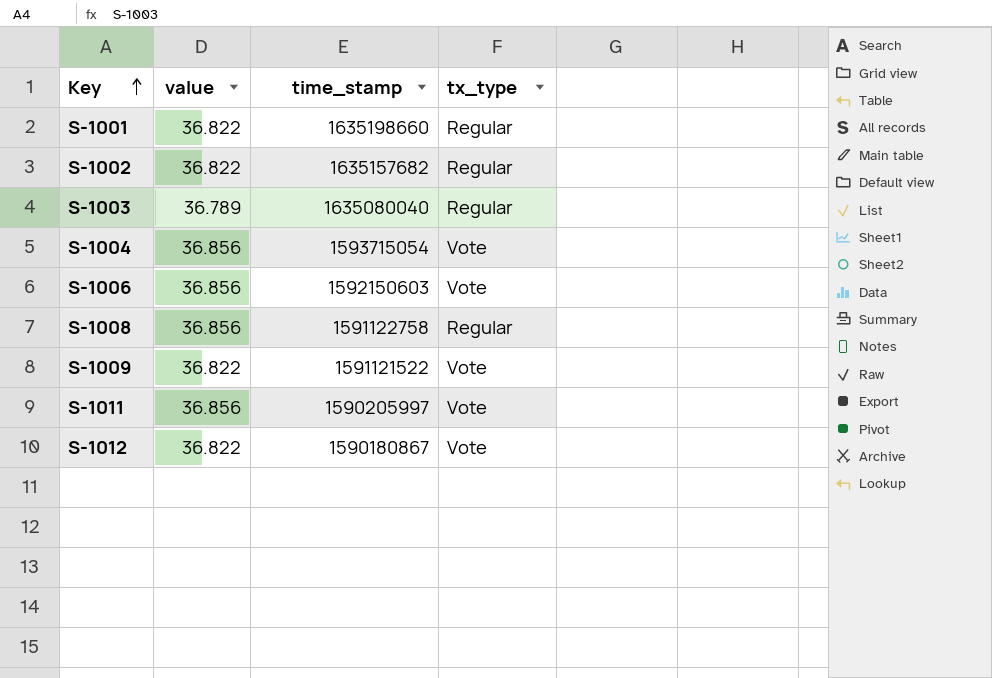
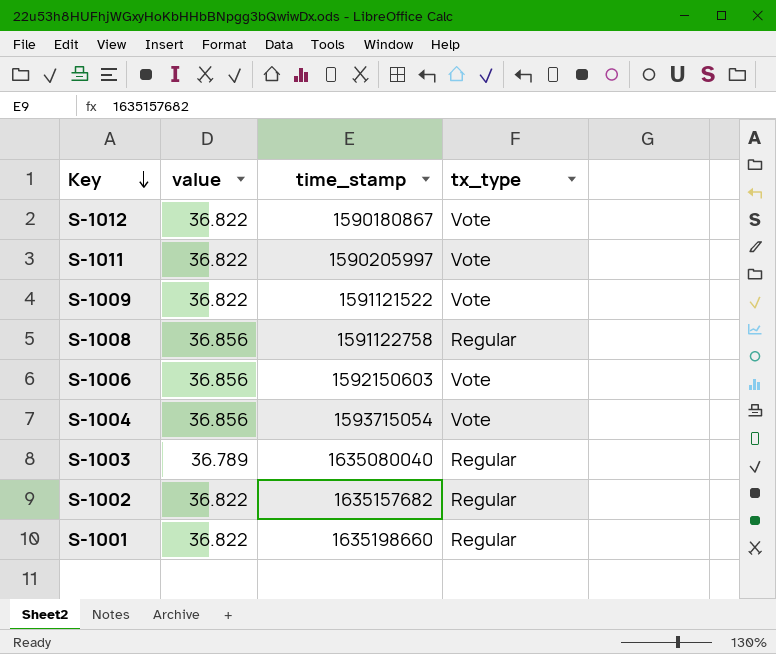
row order: Key ascending -> Key descending
S-1011 | value: 36.856 -> 36.822

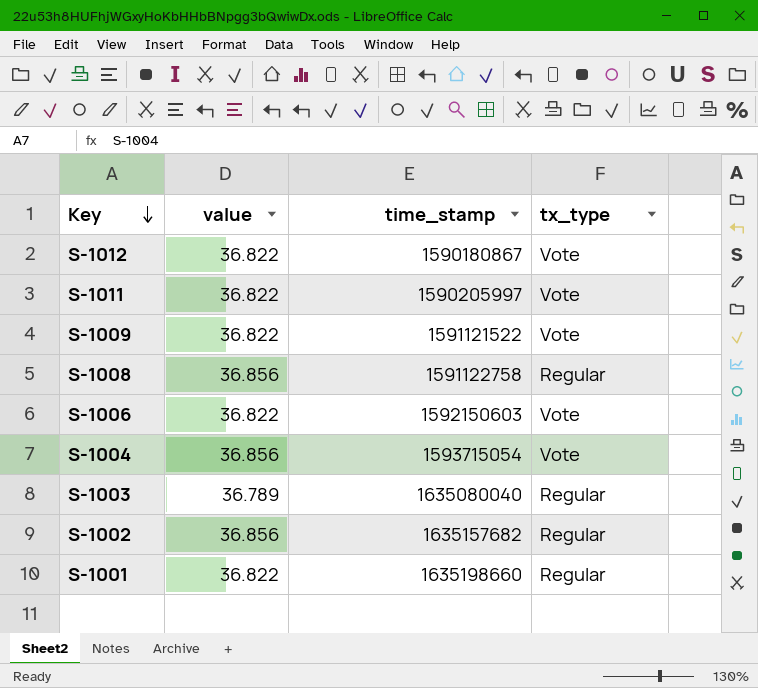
S-1006 | value: 36.856 -> 36.822
S-1002 | value: 36.822 -> 36.856

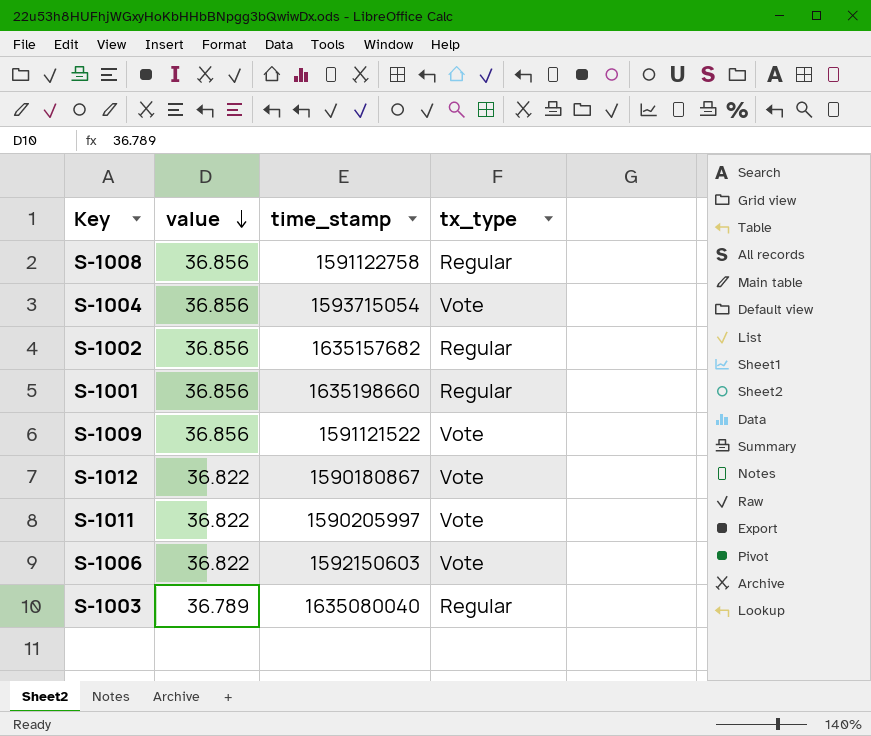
row order: Key descending -> value descending
S-1001 | value: 36.822 -> 36.856
S-1009 | value: 36.822 -> 36.856

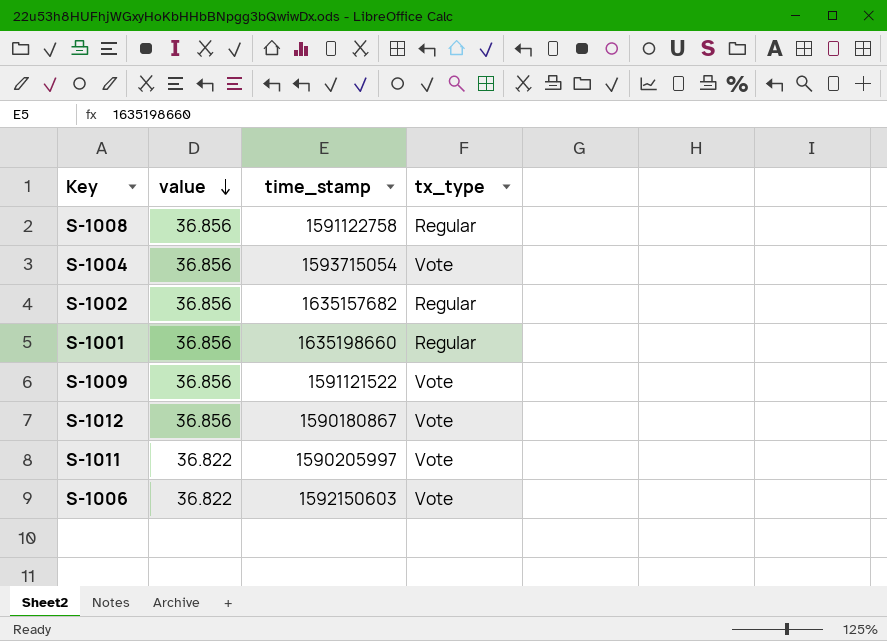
row S-1003: 36.789 | 1635080040 | Regular -> none
S-1012 | value: 36.822 -> 36.856

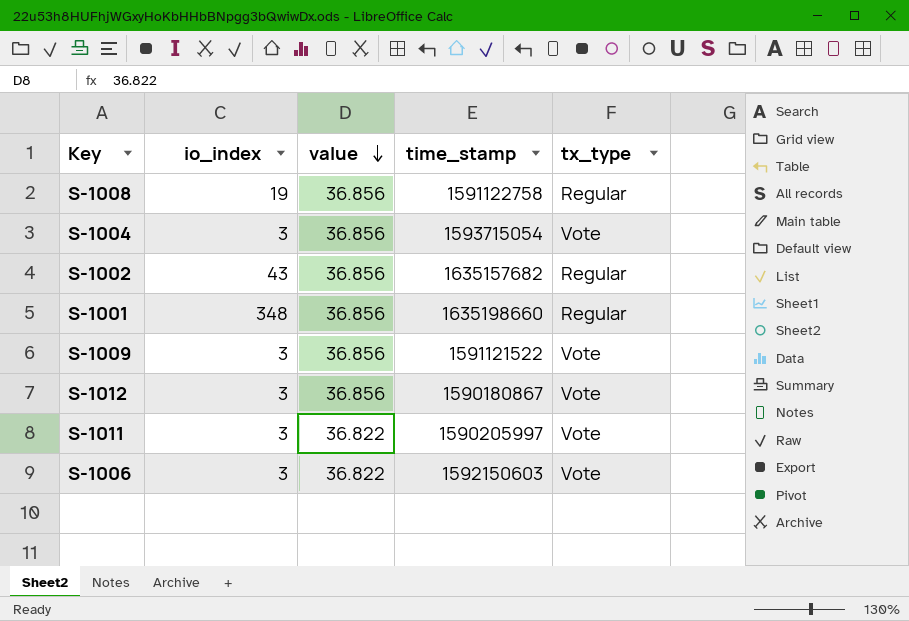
column io_index | position: none -> 2

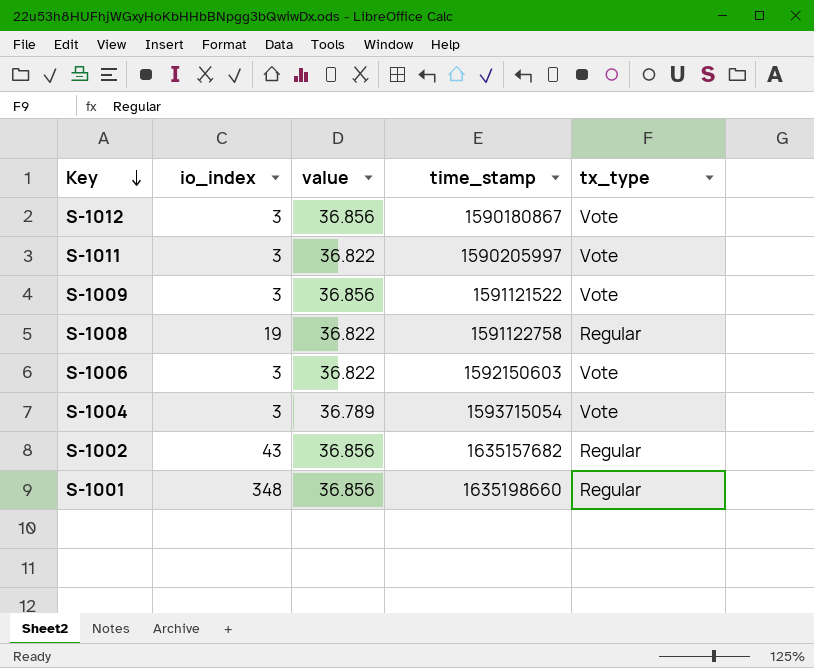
row order: value descending -> Key descending
S-1008 | value: 36.856 -> 36.822
S-1004 | value: 36.856 -> 36.789

